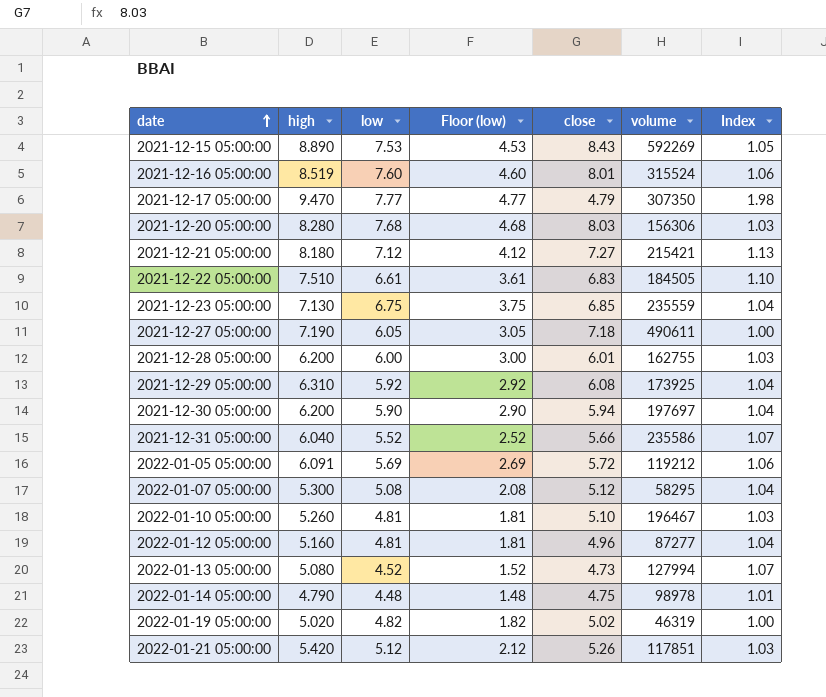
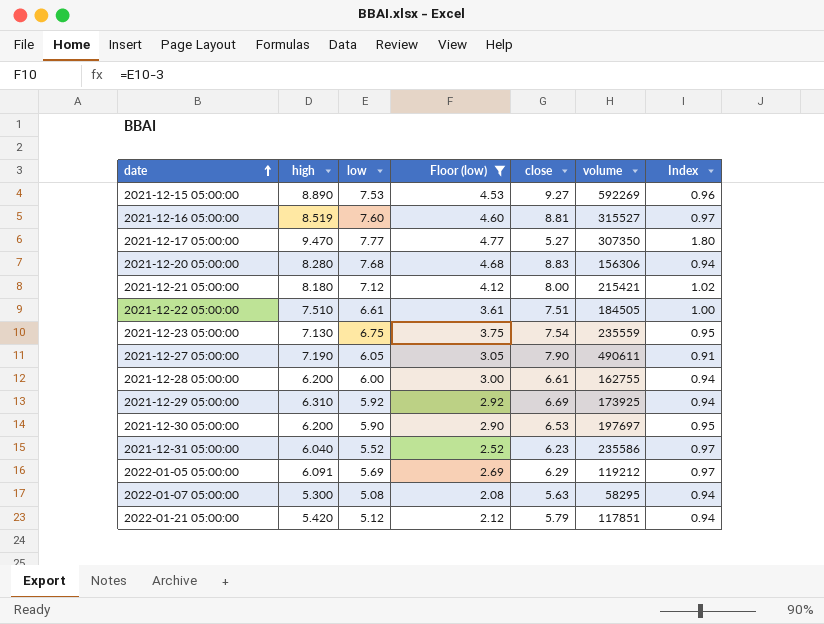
filter: none -> Floor (low) >= 2.08
2021-12-15 05:00:00 | close: 8.43 -> 9.27
2021-12-15 05:00:00 | Index: 1.05 -> 0.96
2021-12-16 05:00:00 | close: 8.01 -> 8.81
2021-12-16 05:00:00 | volume: 315524 -> 315527
2021-12-16 05:00:00 | Index: 1.06 -> 0.97
2021-12-17 05:00:00 | close: 4.79 -> 5.27
2021-12-17 05:00:00 | Index: 1.98 -> 1.80
2021-12-20 05:00:00 | close: 8.03 -> 8.83
2021-12-20 05:00:00 | Index: 1.03 -> 0.94
2021-12-21 05:00:00 | close: 7.27 -> 8.00
2021-12-21 05:00:00 | Index: 1.13 -> 1.02
2021-12-22 05:00:00 | close: 6.83 -> 7.51
2021-12-22 05:00:00 | Index: 1.10 -> 1.00
2021-12-23 05:00:00 | close: 6.85 -> 7.54
2021-12-23 05:00:00 | Index: 1.04 -> 0.95
2021-12-27 05:00:00 | close: 7.18 -> 7.90
2021-12-27 05:00:00 | Index: 1.00 -> 0.91
2021-12-28 05:00:00 | close: 6.01 -> 6.61
2021-12-28 05:00:00 | Index: 1.03 -> 0.94
2021-12-29 05:00:00 | close: 6.08 -> 6.69
2021-12-29 05:00:00 | Index: 1.04 -> 0.94
2021-12-30 05:00:00 | close: 5.94 -> 6.53
2021-12-30 05:00:00 | Index: 1.04 -> 0.95
2021-12-31 05:00:00 | close: 5.66 -> 6.23
2021-12-31 05:00:00 | Index: 1.07 -> 0.97
2022-01-05 05:00:00 | close: 5.72 -> 6.29
2022-01-05 05:00:00 | Index: 1.06 -> 0.97
2022-01-07 05:00:00 | close: 5.12 -> 5.63
2022-01-07 05:00:00 | Index: 1.04 -> 0.94
2022-01-21 05:00:00 | close: 5.26 -> 5.79
2022-01-21 05:00:00 | Index: 1.03 -> 0.94

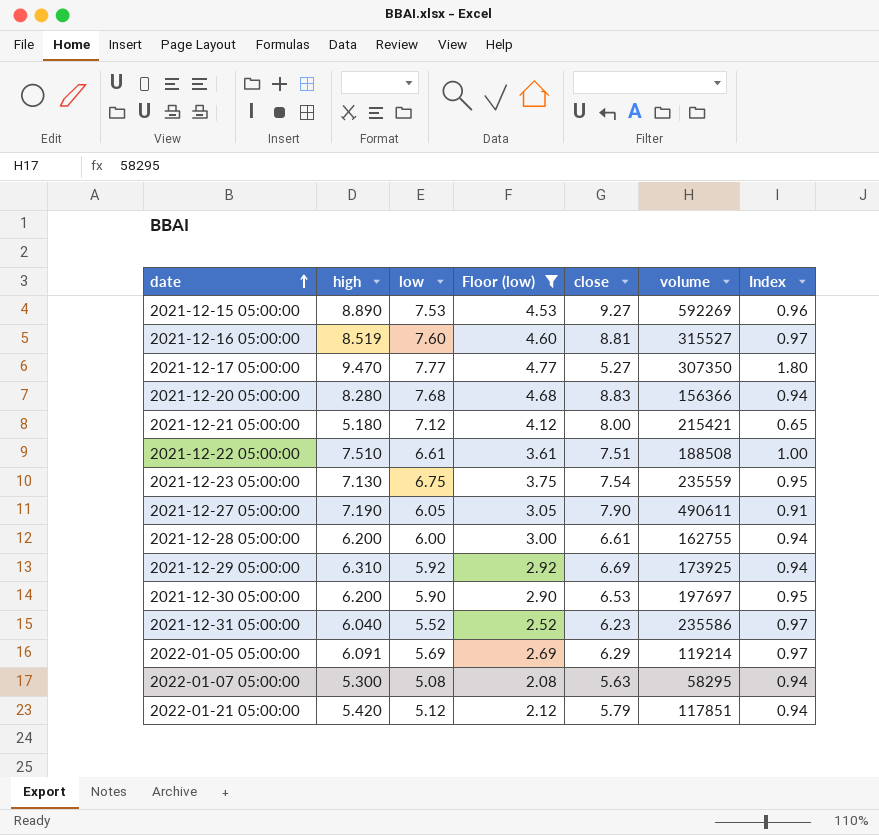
2021-12-20 05:00:00 | volume: 156306 -> 156366
2021-12-21 05:00:00 | high: 8.180 -> 5.180
2021-12-21 05:00:00 | Index: 1.02 -> 0.65
2021-12-22 05:00:00 | volume: 184505 -> 188508
2022-01-05 05:00:00 | volume: 119212 -> 119214

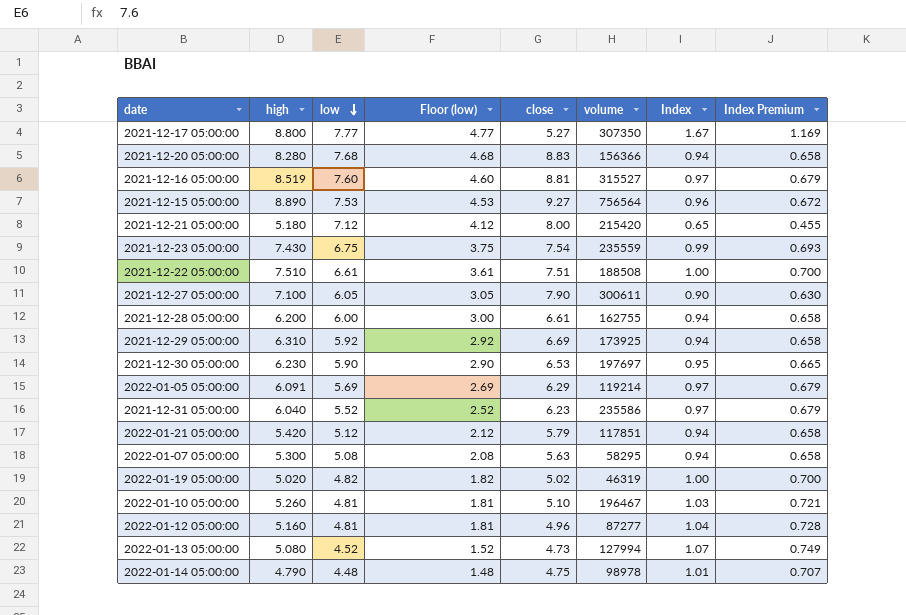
filter: Floor (low) >= 2.08 -> none
row order: date ascending -> low descending
column Index Premium | formula: none -> [Index] * 0.7
2021-12-17 05:00:00 | high: 9.470 -> 8.800
2021-12-17 05:00:00 | Index: 1.80 -> 1.67
2021-12-15 05:00:00 | volume: 592269 -> 756564
2021-12-21 05:00:00 | volume: 215421 -> 215420
2021-12-23 05:00:00 | high: 7.130 -> 7.430
2021-12-23 05:00:00 | Index: 0.95 -> 0.99
2021-12-27 05:00:00 | high: 7.190 -> 7.100
2021-12-27 05:00:00 | volume: 490611 -> 300611
2021-12-27 05:00:00 | Index: 0.91 -> 0.90
2021-12-30 05:00:00 | high: 6.200 -> 6.230

